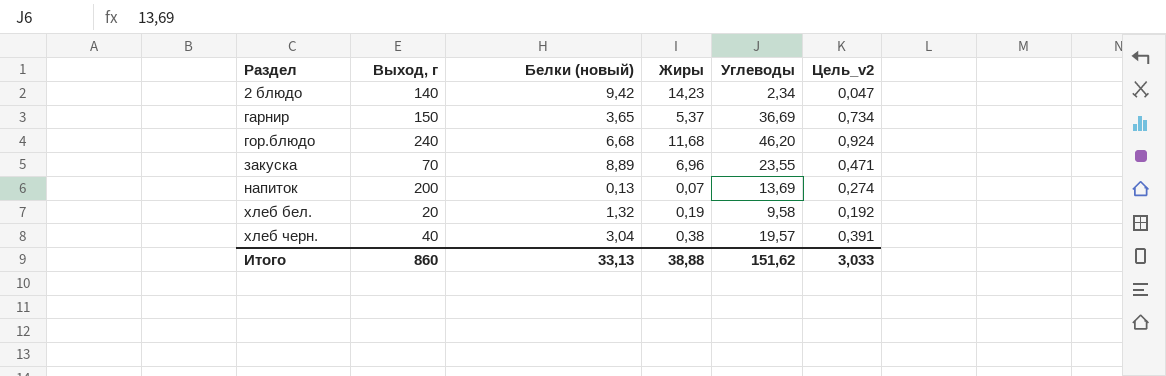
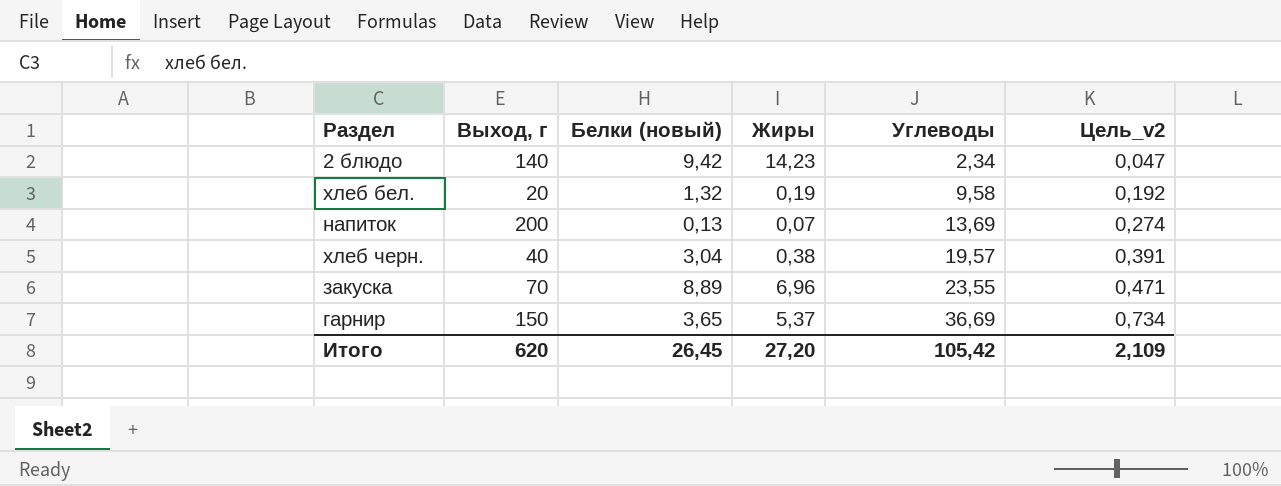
row order: Раздел ascending -> Углеводы ascending
row гор.блюдо: 240 | 6,68 | 11,68 | 46,20 | 0,924 -> none
Итого | Выход, г: 860 -> 620
Итого | Белки (новый): 33,13 -> 26,45
Итого | Жиры: 38,88 -> 27,20
Итого | Углеводы: 151,62 -> 105,42
Итого | Цель_v2: 3,033 -> 2,109

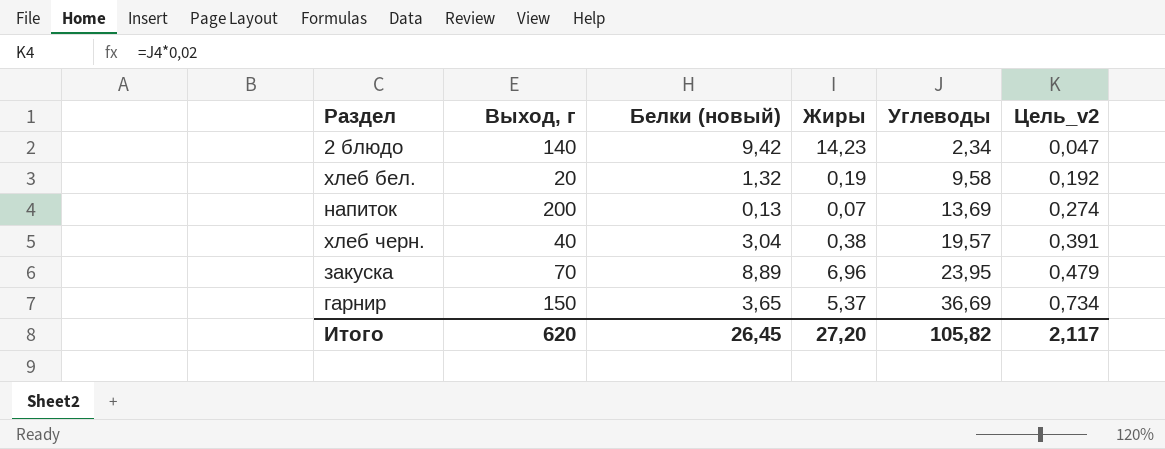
закуска | Углеводы: 23,55 -> 23,95
закуска | Цель_v2: 0,471 -> 0,479
Итого | Углеводы: 105,42 -> 105,82
Итого | Цель_v2: 2,109 -> 2,117

